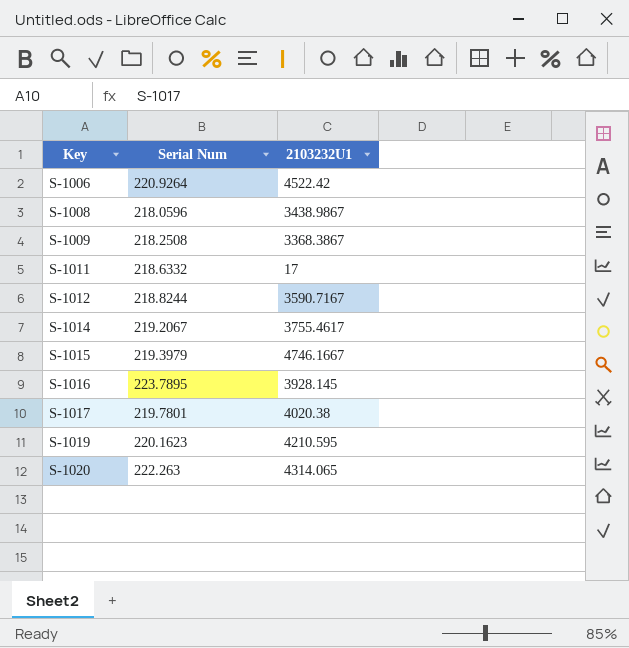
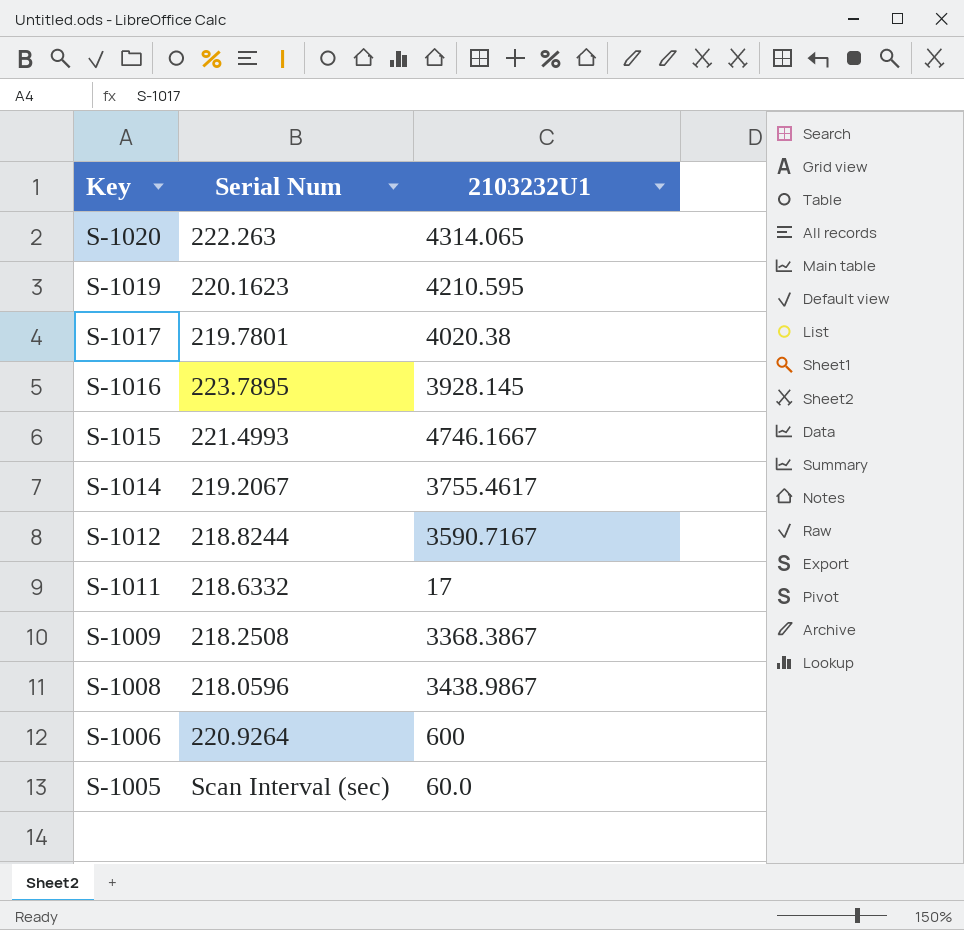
row order: Key ascending -> Key descending
S-1015 | Serial Num: 219.3979 -> 221.4993
S-1006 | 2103232U1: 4522.42 -> 600
row S-1005: none -> Scan Interval (sec) | 60.0

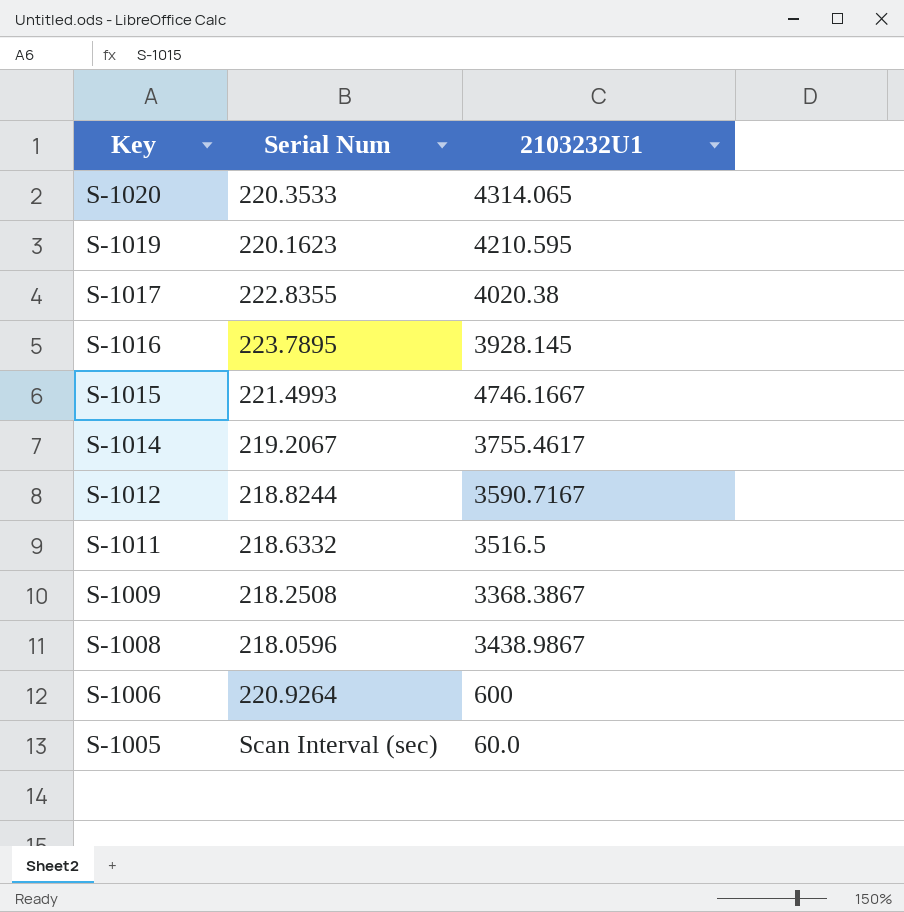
S-1020 | Serial Num: 222.263 -> 220.3533
S-1017 | Serial Num: 219.7801 -> 222.8355
S-1011 | 2103232U1: 17 -> 3516.5

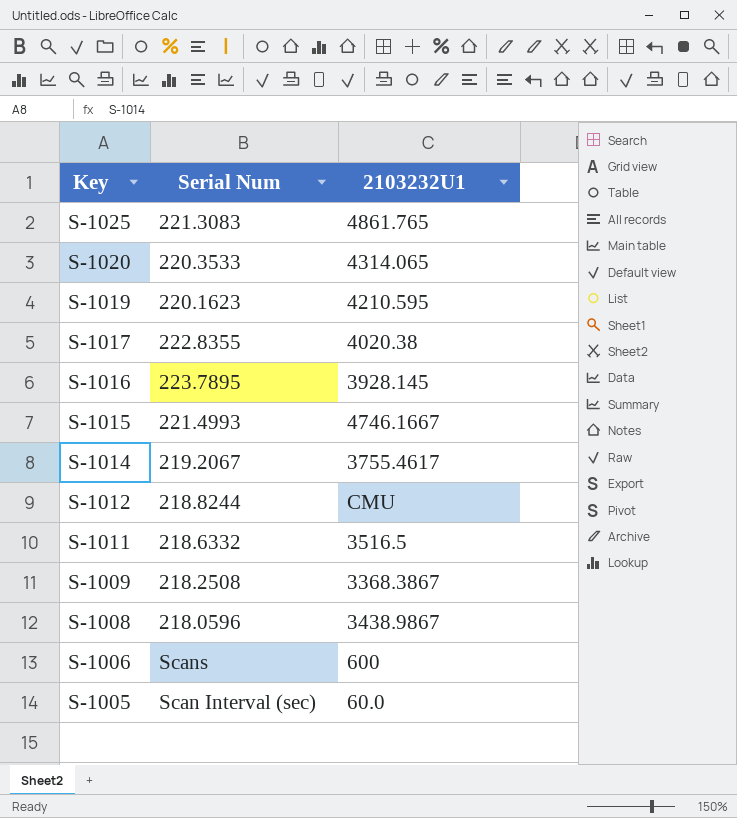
row S-1025: none -> 221.3083 | 4861.765
S-1012 | 2103232U1: 3590.7167 -> CMU
S-1006 | Serial Num: 220.9264 -> Scans

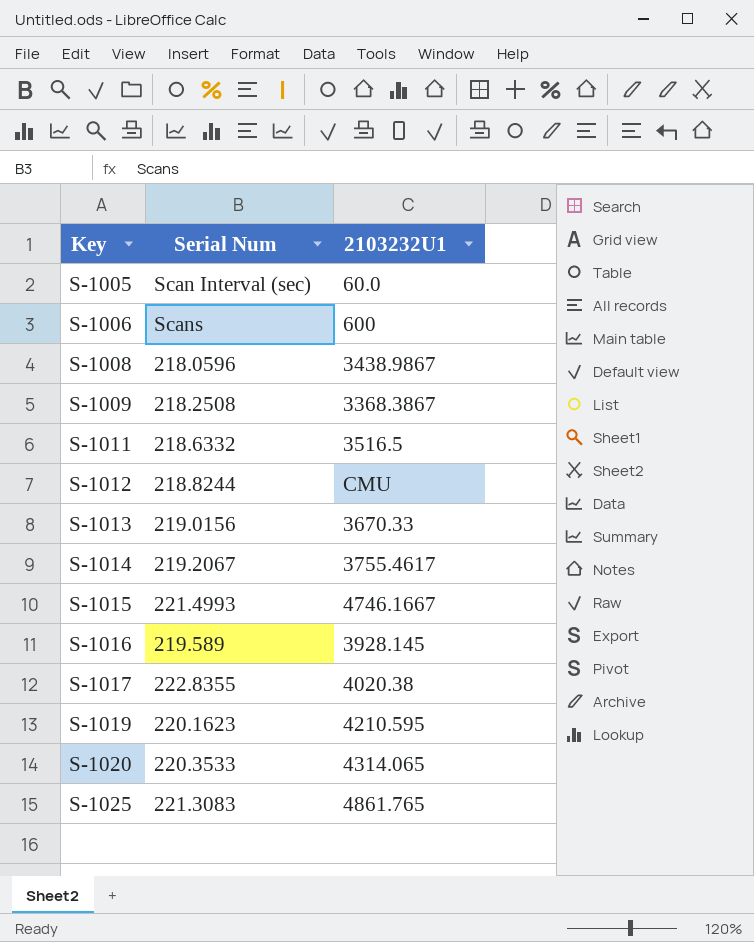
row order: Key descending -> Key ascending
row S-1013: none -> 219.0156 | 3670.33
S-1016 | Serial Num: 223.7895 -> 219.589

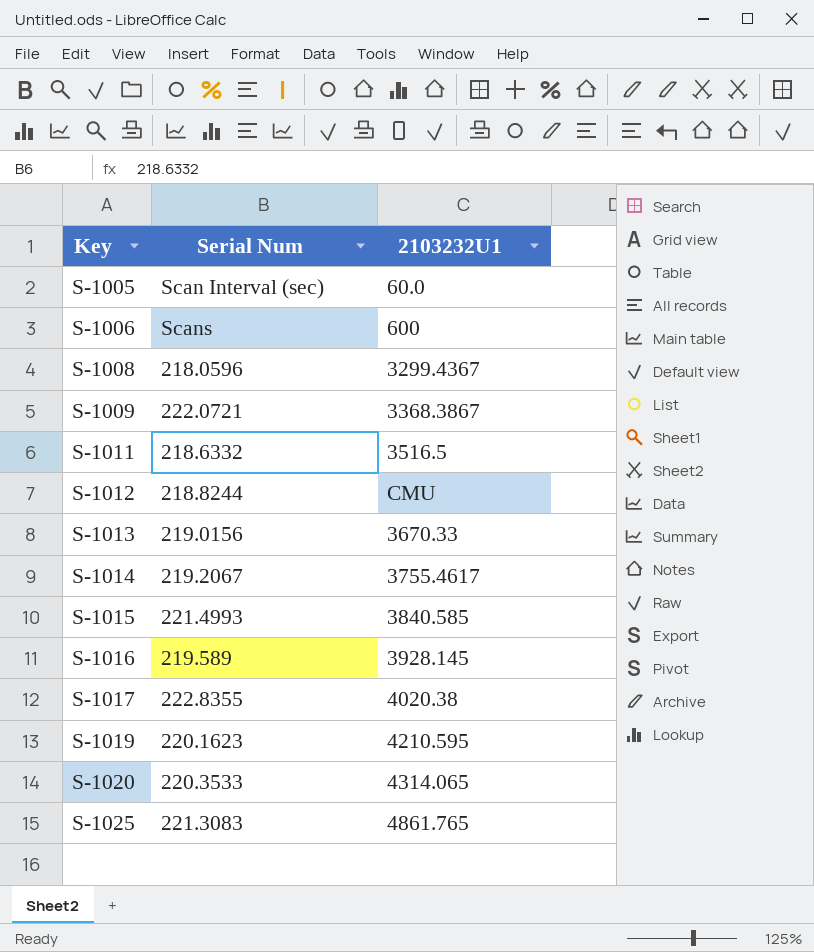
S-1008 | 2103232U1: 3438.9867 -> 3299.4367
S-1009 | Serial Num: 218.2508 -> 222.0721
S-1015 | 2103232U1: 4746.1667 -> 3840.585

